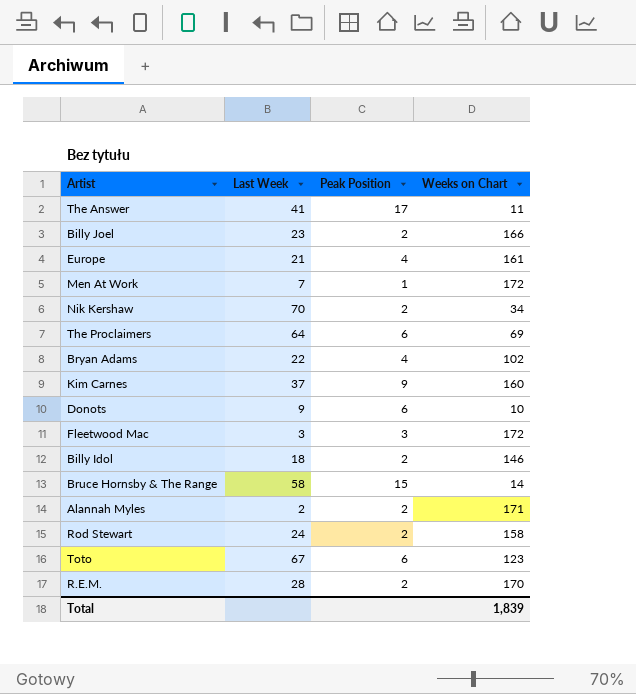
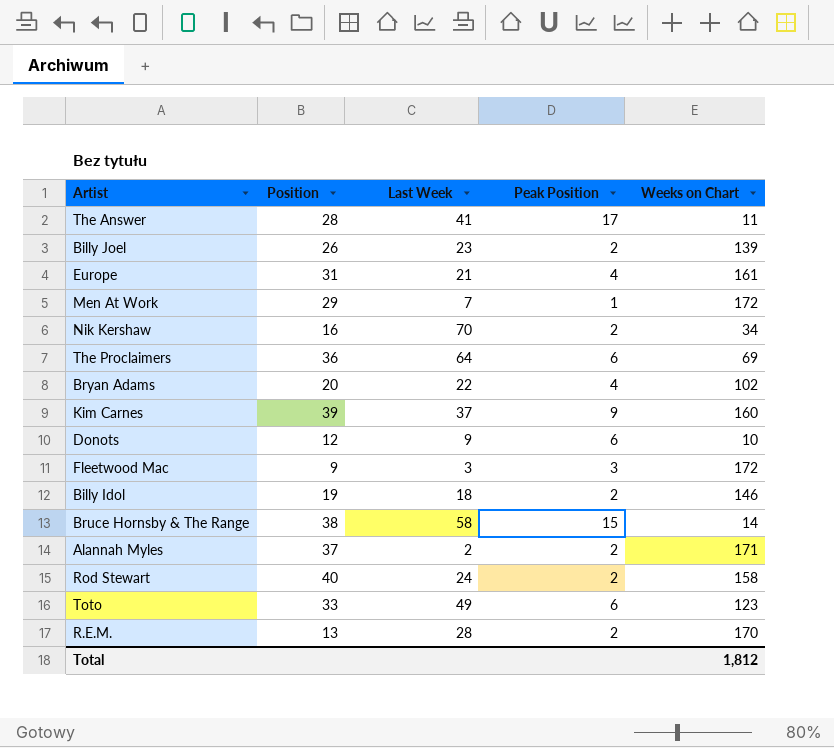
column Position | position: none -> 2
Billy Joel | Weeks on Chart: 166 -> 139
Toto | Last Week: 67 -> 49
Total | Weeks on Chart: 1,839 -> 1,812

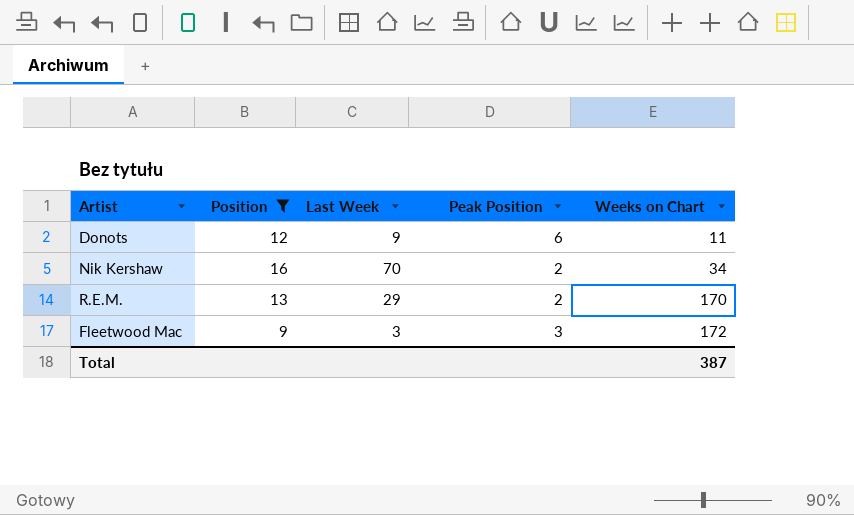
filter: none -> Position <= 16
row order: none -> Weeks on Chart ascending
Donots | Weeks on Chart: 10 -> 11
R.E.M. | Last Week: 28 -> 29
Total | Weeks on Chart: 1,812 -> 387

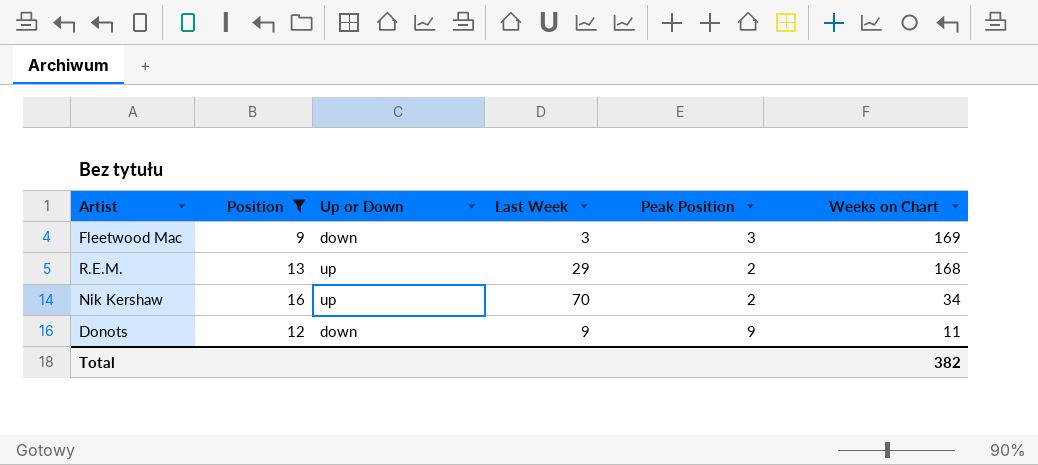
row order: Weeks on Chart ascending -> Weeks on Chart descending
column Up or Down | position: none -> 3
Fleetwood Mac | Weeks on Chart: 172 -> 169
R.E.M. | Weeks on Chart: 170 -> 168
Donots | Peak Position: 6 -> 9
Total | Weeks on Chart: 387 -> 382

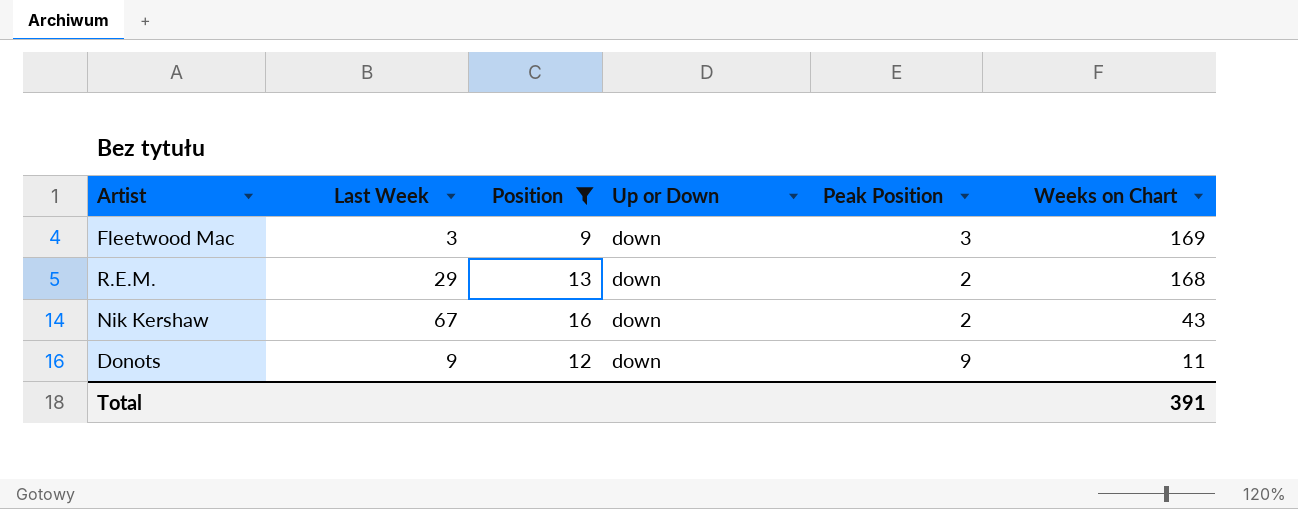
column Last Week | position: 4 -> 2
R.E.M. | Up or Down: up -> down
Nik Kershaw | Last Week: 70 -> 67
Nik Kershaw | Up or Down: up -> down
Nik Kershaw | Weeks on Chart: 34 -> 43
Total | Weeks on Chart: 382 -> 391

